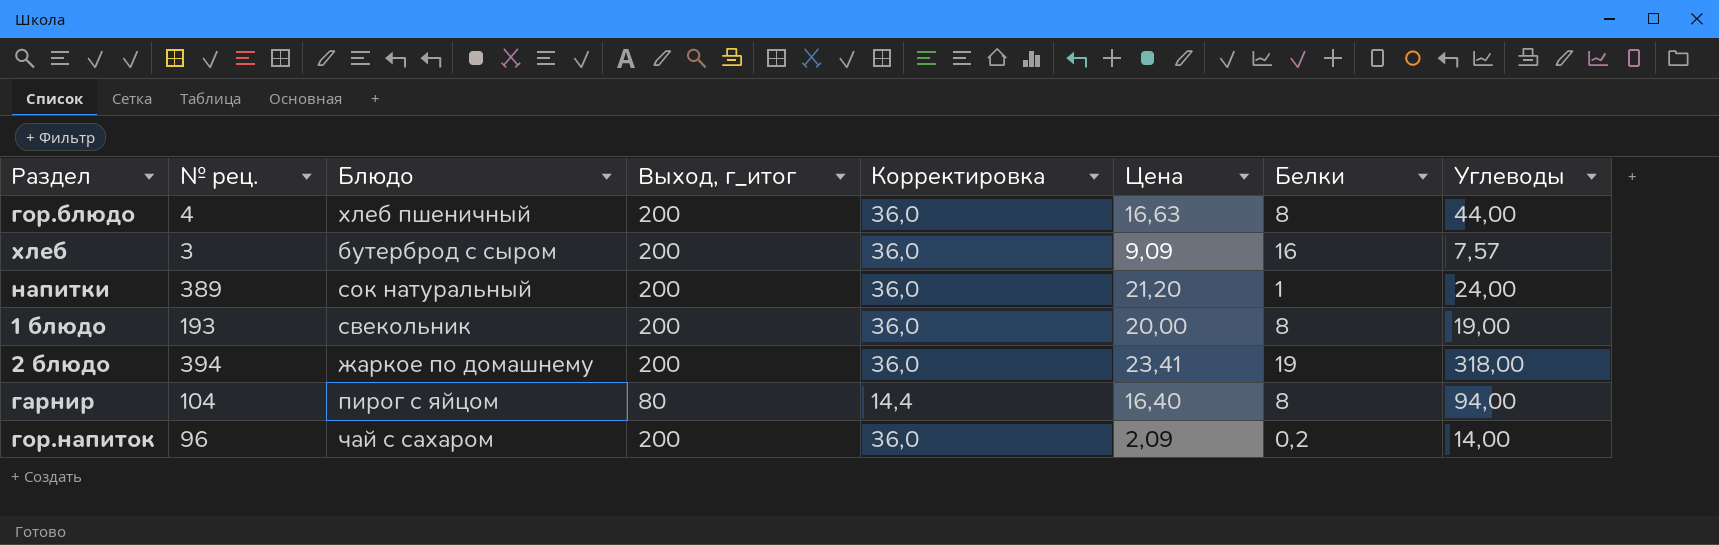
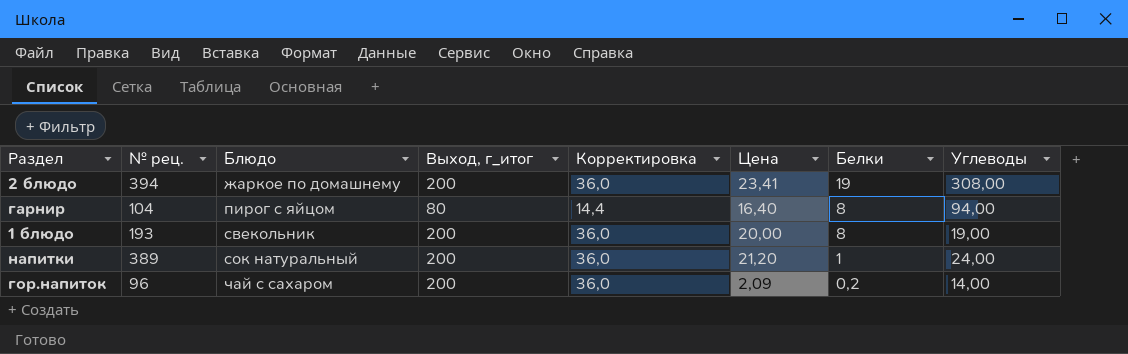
row order: none -> Блюдо ascending
row гор.блюдо: 4 | хлеб пшеничный | 200 | 36,0 | 16,63 | 8 | 44,00 -> none
row хлеб: 3 | бутерброд с сыром | 200 | 36,0 | 9,09 | 16 | 7,57 -> none
2 блюдо | Углеводы: 318,00 -> 308,00

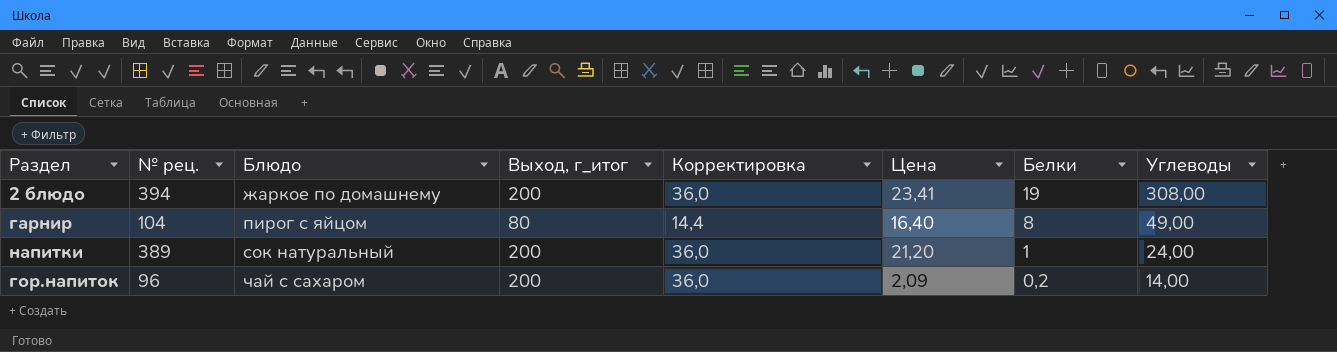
row 1 блюдо: 193 | свекольник | 200 | 36,0 | 20,00 | 8 | 19,00 -> none
гарнир | Углеводы: 94,00 -> 49,00

